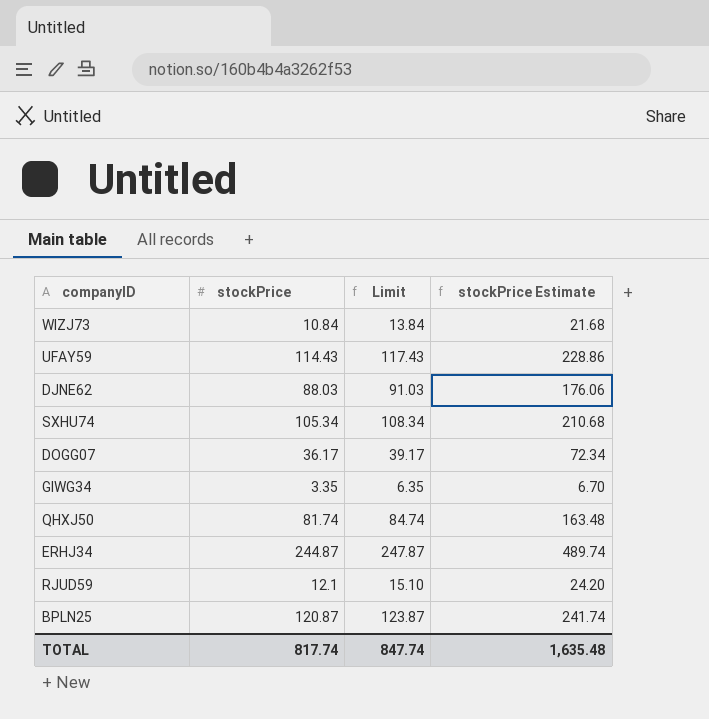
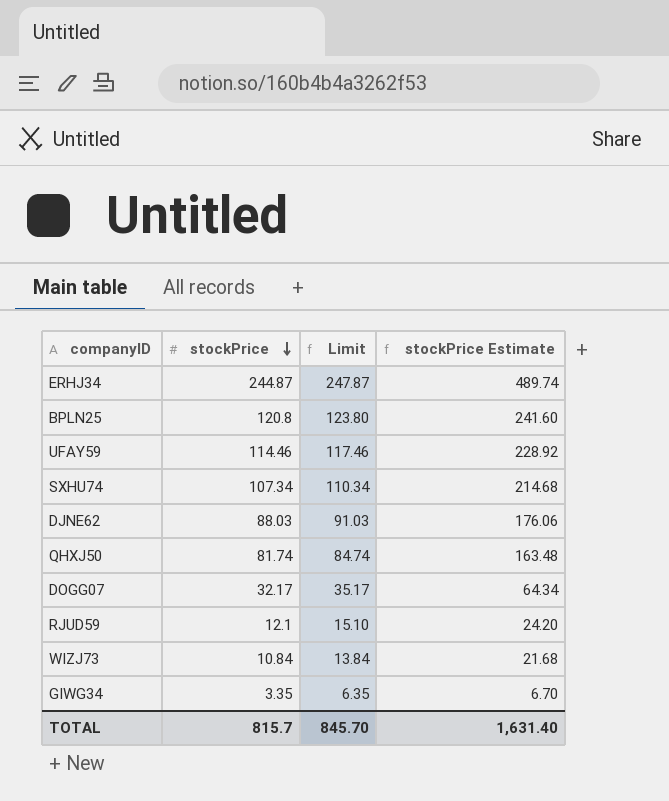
row order: none -> stockPrice descending
BPLN25 | stockPrice: 120.87 -> 120.8
BPLN25 | Limit: 123.87 -> 123.80
BPLN25 | stockPrice Estimate: 241.74 -> 241.60
UFAY59 | stockPrice: 114.43 -> 114.46
UFAY59 | Limit: 117.43 -> 117.46
UFAY59 | stockPrice Estimate: 228.86 -> 228.92
SXHU74 | stockPrice: 105.34 -> 107.34
SXHU74 | Limit: 108.34 -> 110.34
SXHU74 | stockPrice Estimate: 210.68 -> 214.68
DOGG07 | stockPrice: 36.17 -> 32.17
DOGG07 | Limit: 39.17 -> 35.17
DOGG07 | stockPrice Estimate: 72.34 -> 64.34
TOTAL | stockPrice: 817.74 -> 815.7
TOTAL | Limit: 847.74 -> 845.70
TOTAL | stockPrice Estimate: 1,635.48 -> 1,631.40

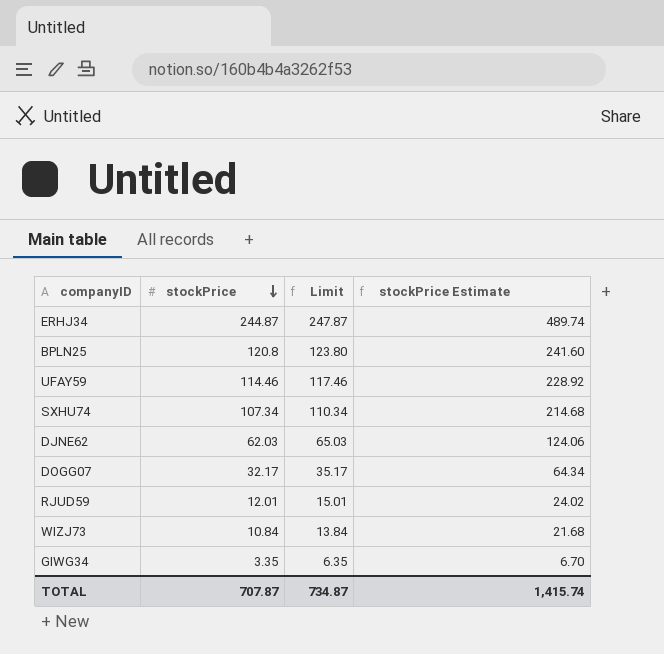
row QHXJ50: 81.74 | 84.74 | 163.48 -> none
DJNE62 | stockPrice: 88.03 -> 62.03
DJNE62 | Limit: 91.03 -> 65.03
DJNE62 | stockPrice Estimate: 176.06 -> 124.06
RJUD59 | stockPrice: 12.1 -> 12.01
RJUD59 | Limit: 15.10 -> 15.01
RJUD59 | stockPrice Estimate: 24.20 -> 24.02
TOTAL | stockPrice: 815.7 -> 707.87
TOTAL | Limit: 845.70 -> 734.87
TOTAL | stockPrice Estimate: 1,631.40 -> 1,415.74

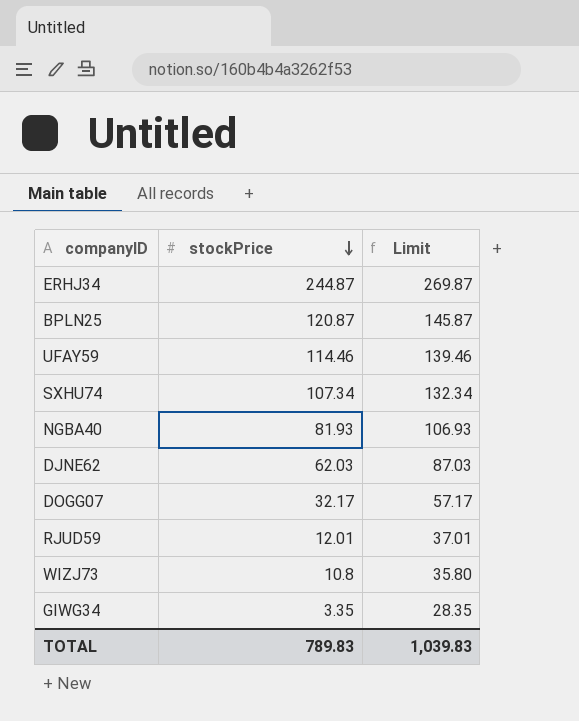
column stockPrice Estimate | formula: [stockPrice] * 2 -> none
column Limit | formula: [stockPrice] + 3 -> [stockPrice] + 25
BPLN25 | stockPrice: 120.8 -> 120.87
row NGBA40: none -> 81.93 | 106.93
WIZJ73 | stockPrice: 10.84 -> 10.8
TOTAL | stockPrice: 707.87 -> 789.83
TOTAL | Limit: 734.87 -> 1,039.83

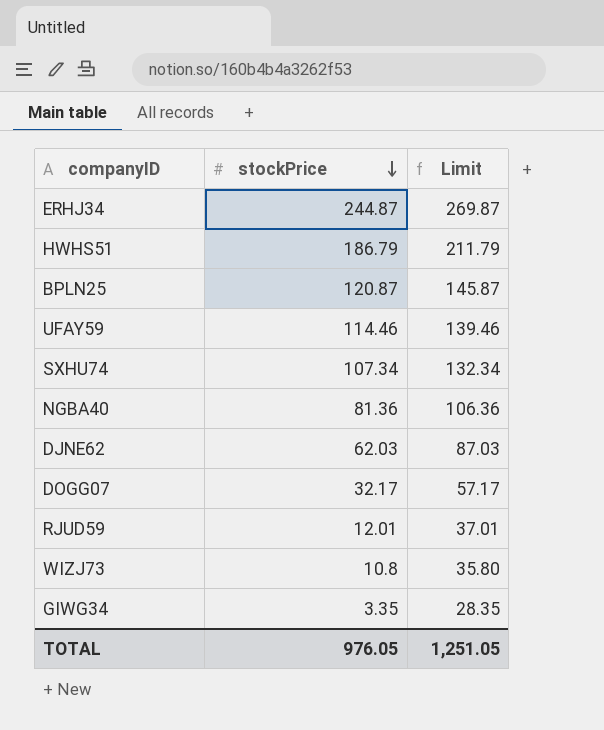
row HWHS51: none -> 186.79 | 211.79
NGBA40 | stockPrice: 81.93 -> 81.36
NGBA40 | Limit: 106.93 -> 106.36
TOTAL | stockPrice: 789.83 -> 976.05
TOTAL | Limit: 1,039.83 -> 1,251.05

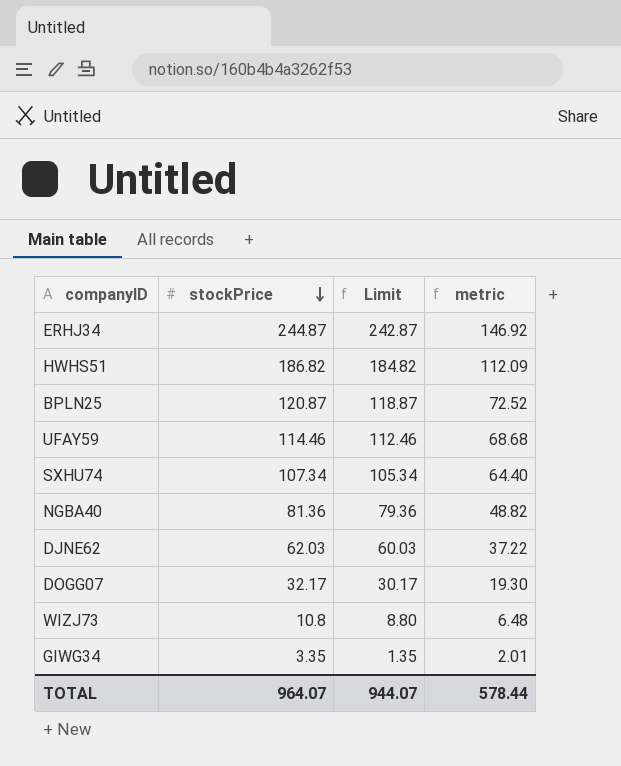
column Limit | formula: [stockPrice] + 25 -> [stockPrice] - 2
column metric | formula: none -> [stockPrice] * 0.6
row RJUD59: 12.01 | 37.01 -> none
HWHS51 | stockPrice: 186.79 -> 186.82
TOTAL | stockPrice: 976.05 -> 964.07
TOTAL | Limit: 1,251.05 -> 944.07

